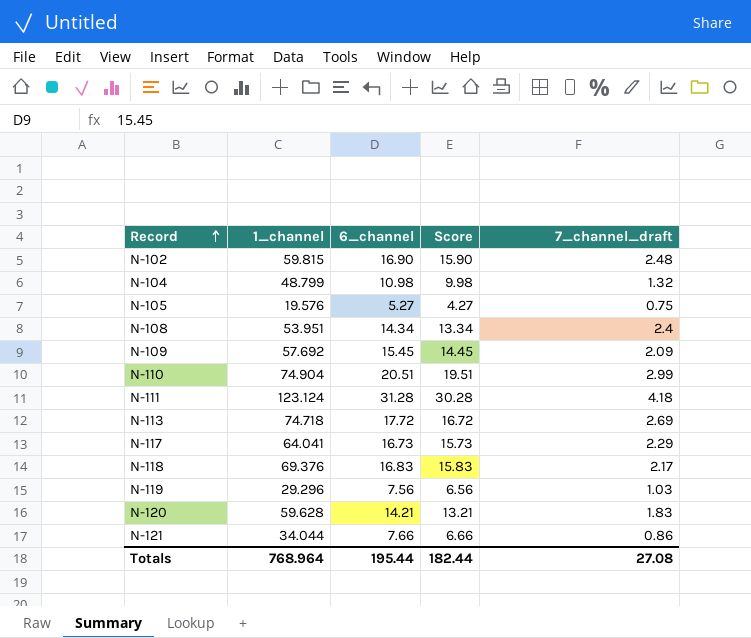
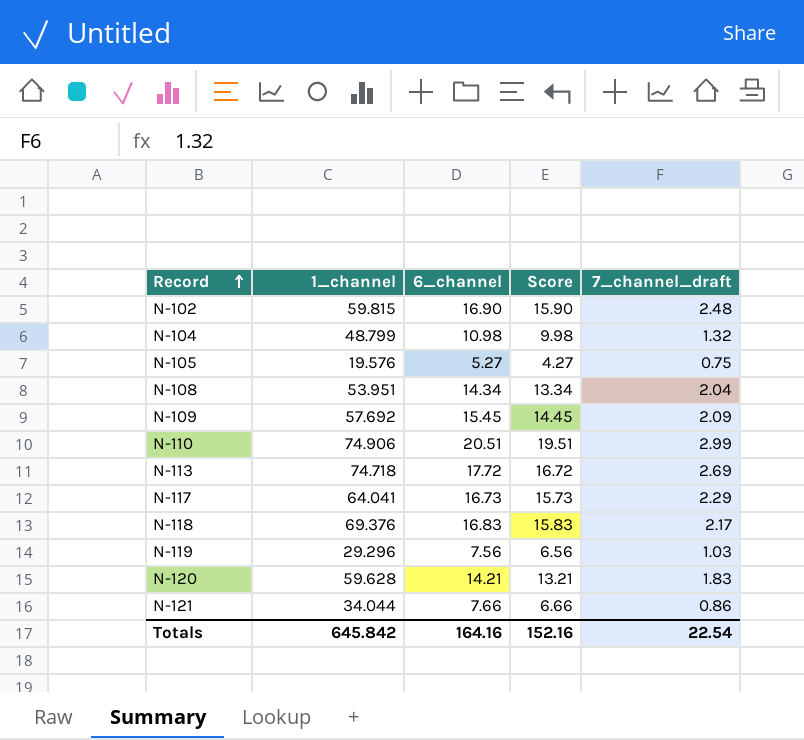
row N-111: 123.124 | 31.28 | 30.28 | 4.18 -> none
N-108 | 7_channel_draft: 2.4 -> 2.04
N-110 | 1_channel: 74.904 -> 74.906
Totals | 1_channel: 768.964 -> 645.842
Totals | 6_channel: 195.44 -> 164.16
Totals | Score: 182.44 -> 152.16
Totals | 7_channel_draft: 27.08 -> 22.54

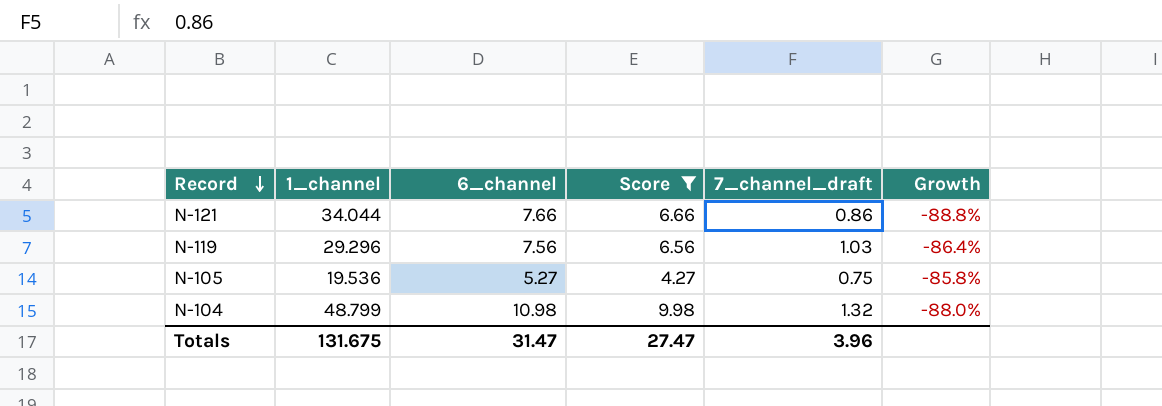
filter: none -> Score <= 9.98
row order: Record ascending -> Record descending
column Growth | formula: none -> ([7_channel_draft] - [6_channel]) / [6_channel]
N-105 | 1_channel: 19.576 -> 19.536
Totals | 1_channel: 645.842 -> 131.675
Totals | 6_channel: 164.16 -> 31.47
Totals | Score: 152.16 -> 27.47
Totals | 7_channel_draft: 22.54 -> 3.96

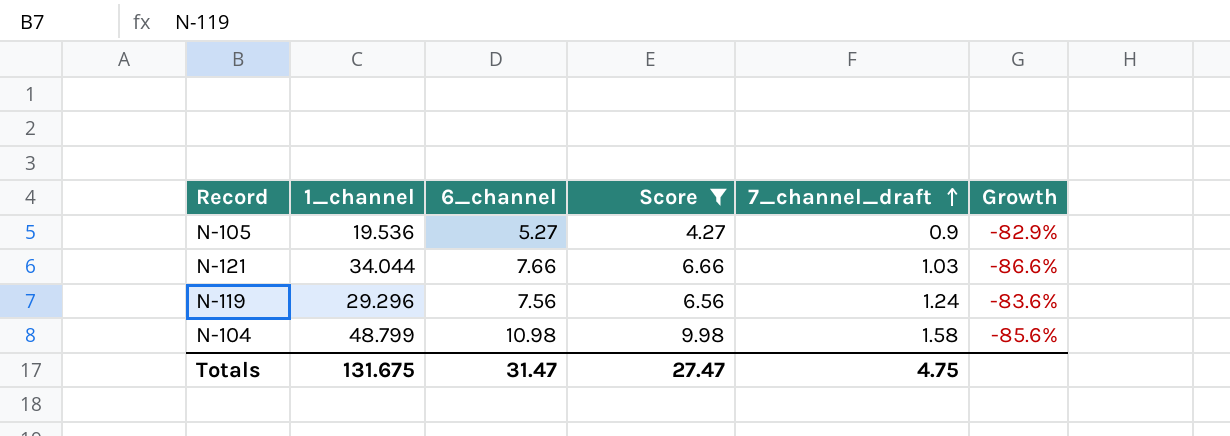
row order: Record descending -> 7_channel_draft ascending
N-105 | 7_channel_draft: 0.75 -> 0.9
N-105 | Growth: -85.8% -> -82.9%
N-121 | 7_channel_draft: 0.86 -> 1.03
N-121 | Growth: -88.8% -> -86.6%
N-119 | 7_channel_draft: 1.03 -> 1.24
N-119 | Growth: -86.4% -> -83.6%
N-104 | 7_channel_draft: 1.32 -> 1.58
N-104 | Growth: -88.0% -> -85.6%
Totals | 7_channel_draft: 3.96 -> 4.75

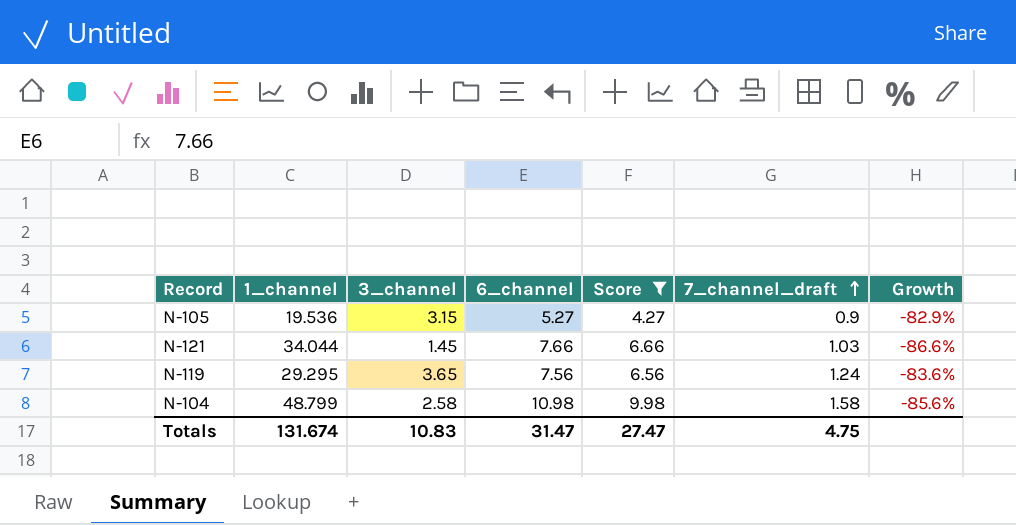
column 3_channel | position: none -> 3
N-119 | 1_channel: 29.296 -> 29.295
Totals | 1_channel: 131.675 -> 131.674

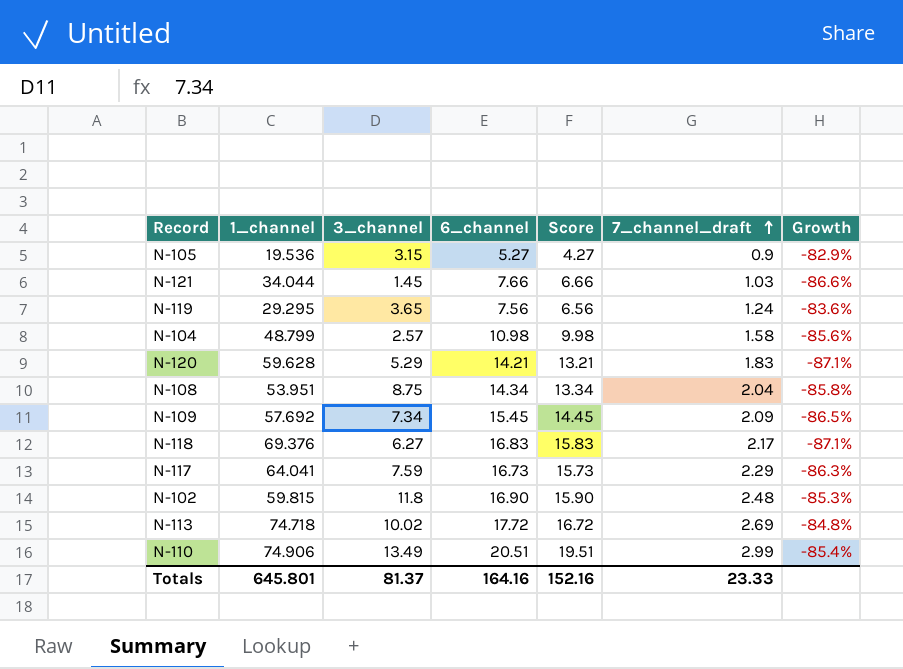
filter: Score <= 9.98 -> none
N-104 | 3_channel: 2.58 -> 2.57
Totals | 1_channel: 131.674 -> 645.801
Totals | 3_channel: 10.83 -> 81.37
Totals | 6_channel: 31.47 -> 164.16
Totals | Score: 27.47 -> 152.16
Totals | 7_channel_draft: 4.75 -> 23.33

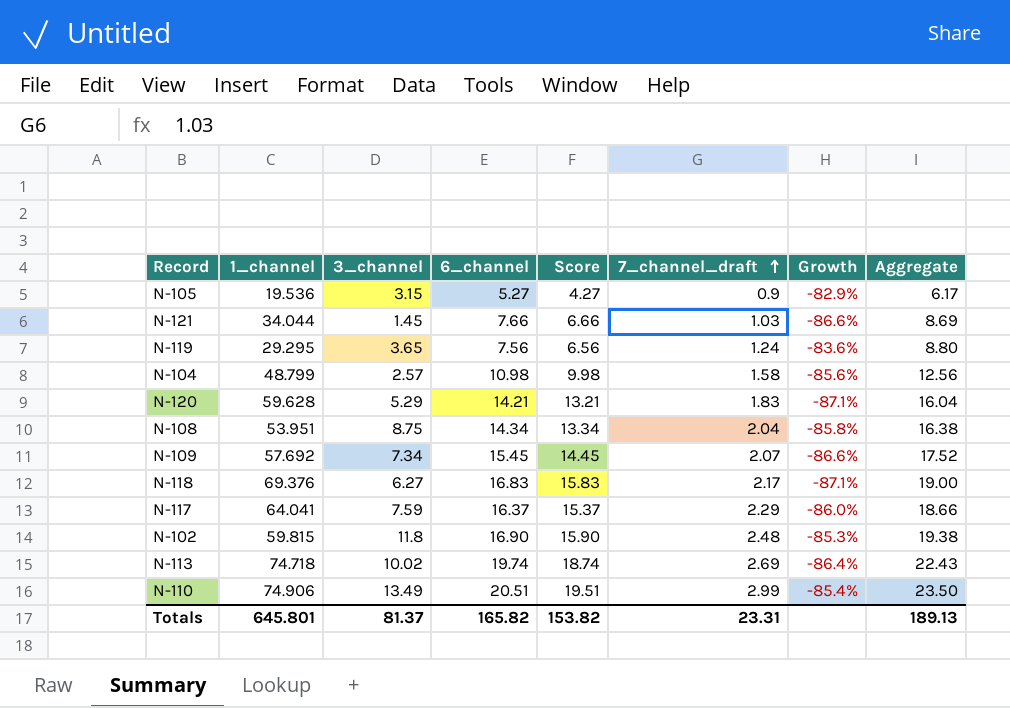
column Aggregate | formula: none -> [6_channel] + [7_channel_draft]
N-109 | 7_channel_draft: 2.09 -> 2.07
N-109 | Growth: -86.5% -> -86.6%
N-117 | 6_channel: 16.73 -> 16.37
N-117 | Score: 15.73 -> 15.37
N-117 | Growth: -86.3% -> -86.0%
N-113 | 6_channel: 17.72 -> 19.74
N-113 | Score: 16.72 -> 18.74
N-113 | Growth: -84.8% -> -86.4%
Totals | 6_channel: 164.16 -> 165.82
Totals | Score: 152.16 -> 153.82
Totals | 7_channel_draft: 23.33 -> 23.31

